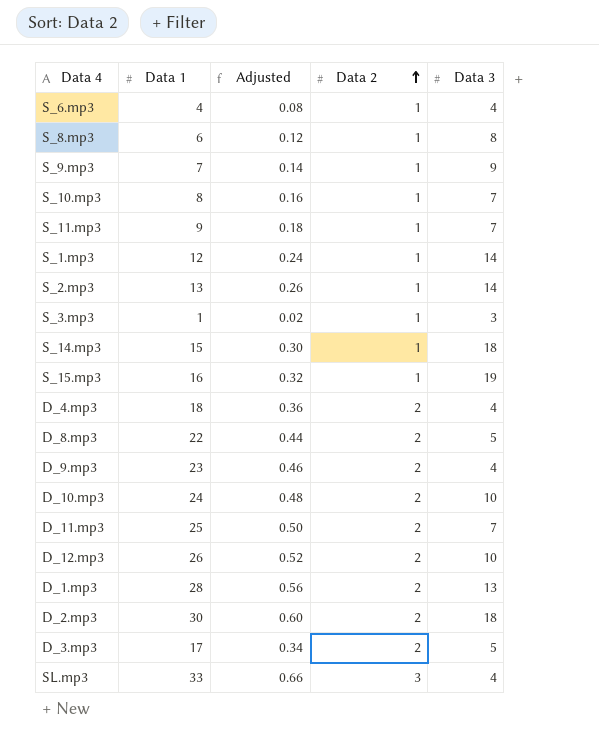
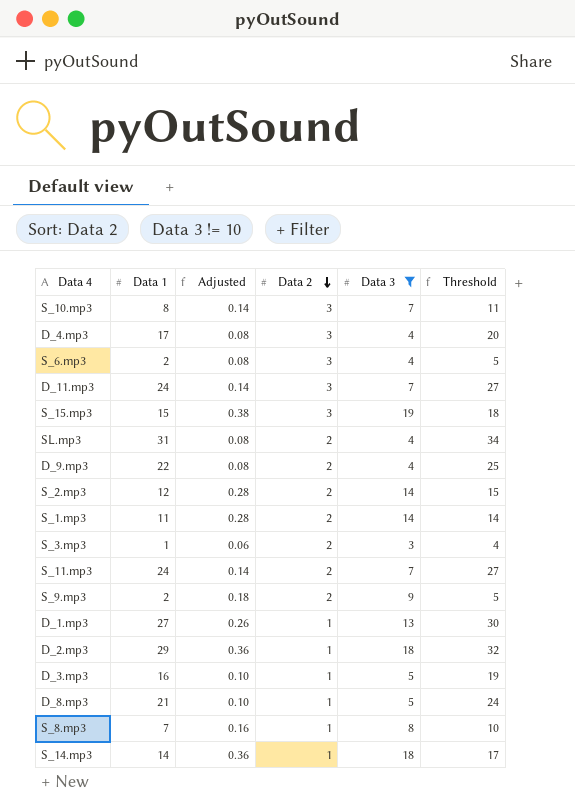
filter: none -> Data 3 != 10
row order: Data 2 ascending -> Data 2 descending
column Adjusted | formula: [Data 1] * 0.02 -> [Data 3] * 0.02
column Threshold | formula: none -> [Data 1] + 3
S_10.mp3 | Data 2: 1 -> 3
D_4.mp3 | Data 1: 18 -> 17
D_4.mp3 | Data 2: 2 -> 3
S_6.mp3 | Data 1: 4 -> 2
S_6.mp3 | Data 2: 1 -> 3
D_11.mp3 | Data 1: 25 -> 24
D_11.mp3 | Data 2: 2 -> 3
S_15.mp3 | Data 1: 16 -> 15
S_15.mp3 | Data 2: 1 -> 3
SL.mp3 | Data 1: 33 -> 31
SL.mp3 | Data 2: 3 -> 2
D_9.mp3 | Data 1: 23 -> 22
S_2.mp3 | Data 1: 13 -> 12
S_2.mp3 | Data 2: 1 -> 2
S_1.mp3 | Data 1: 12 -> 11
S_1.mp3 | Data 2: 1 -> 2
S_3.mp3 | Data 2: 1 -> 2
S_11.mp3 | Data 1: 9 -> 24
S_11.mp3 | Data 2: 1 -> 2
S_9.mp3 | Data 1: 7 -> 2
S_9.mp3 | Data 2: 1 -> 2
D_1.mp3 | Data 1: 28 -> 27
D_1.mp3 | Data 2: 2 -> 1
D_2.mp3 | Data 1: 30 -> 29
D_2.mp3 | Data 2: 2 -> 1
D_3.mp3 | Data 1: 17 -> 16
D_3.mp3 | Data 2: 2 -> 1
D_8.mp3 | Data 1: 22 -> 21
D_8.mp3 | Data 2: 2 -> 1
S_8.mp3 | Data 1: 6 -> 7
S_14.mp3 | Data 1: 15 -> 14

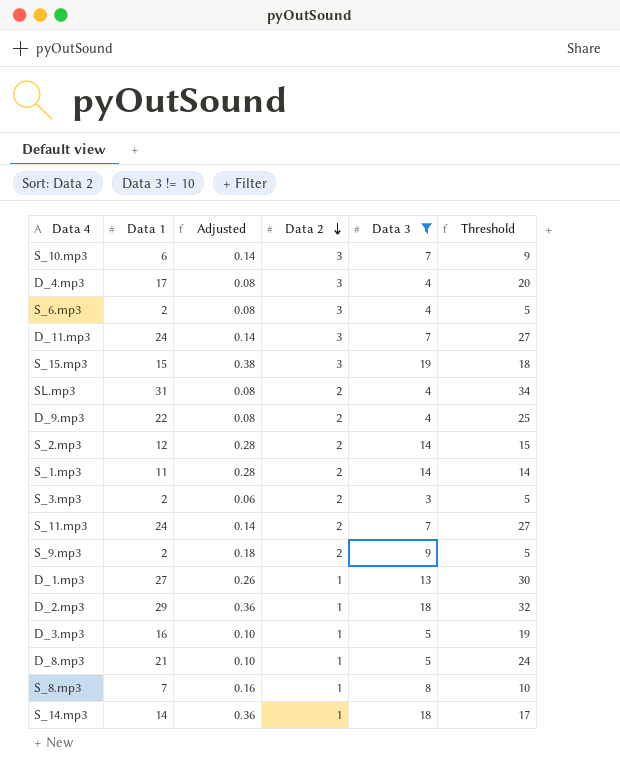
S_10.mp3 | Data 1: 8 -> 6
S_10.mp3 | Threshold: 11 -> 9
S_3.mp3 | Data 1: 1 -> 2
S_3.mp3 | Threshold: 4 -> 5

